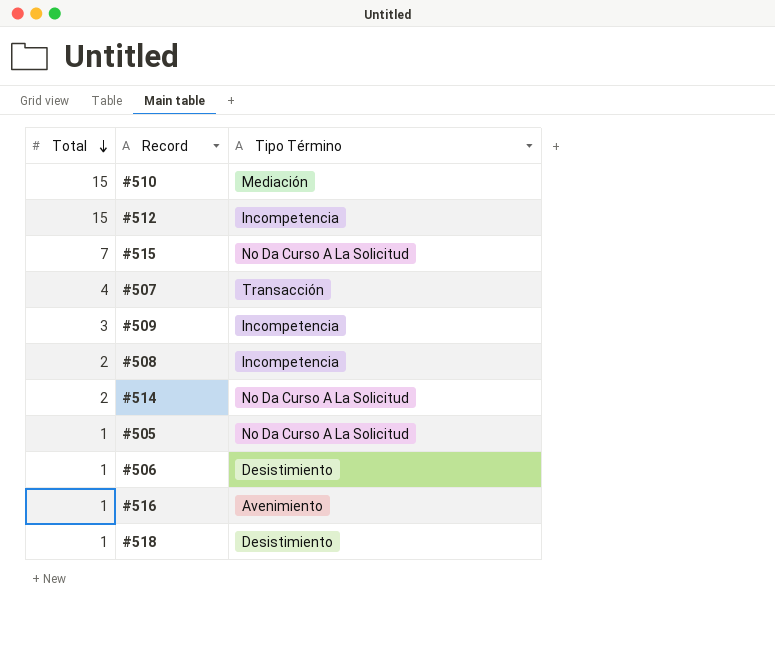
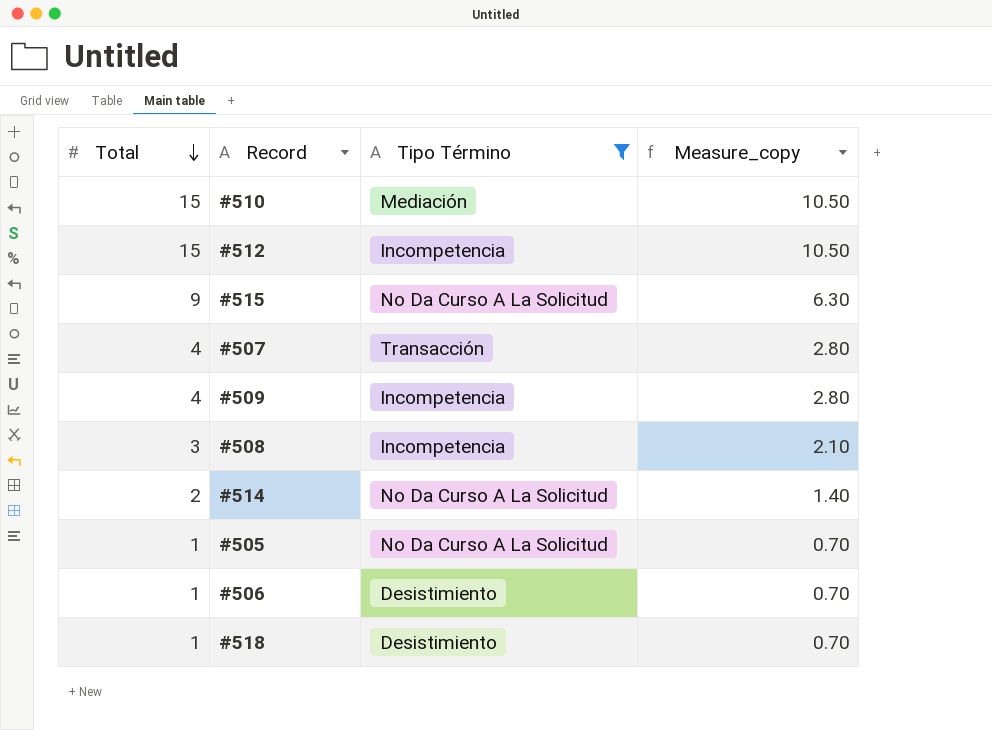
filter: none -> Tipo Término != Avenimiento
column Measure_copy | formula: none -> [Total] * 0.7
#515 | Total: 7 -> 9
#509 | Total: 3 -> 4
#508 | Total: 2 -> 3

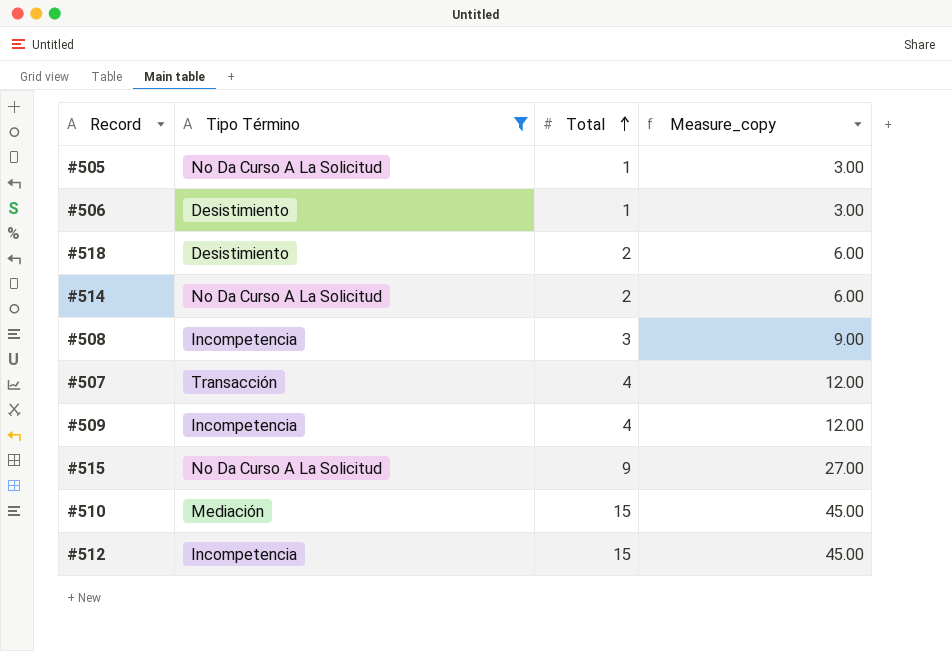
row order: Total descending -> Total ascending
column Total | position: 1 -> 3
column Measure_copy | formula: [Total] * 0.7 -> [Total] * 3
#518 | Total: 1 -> 2

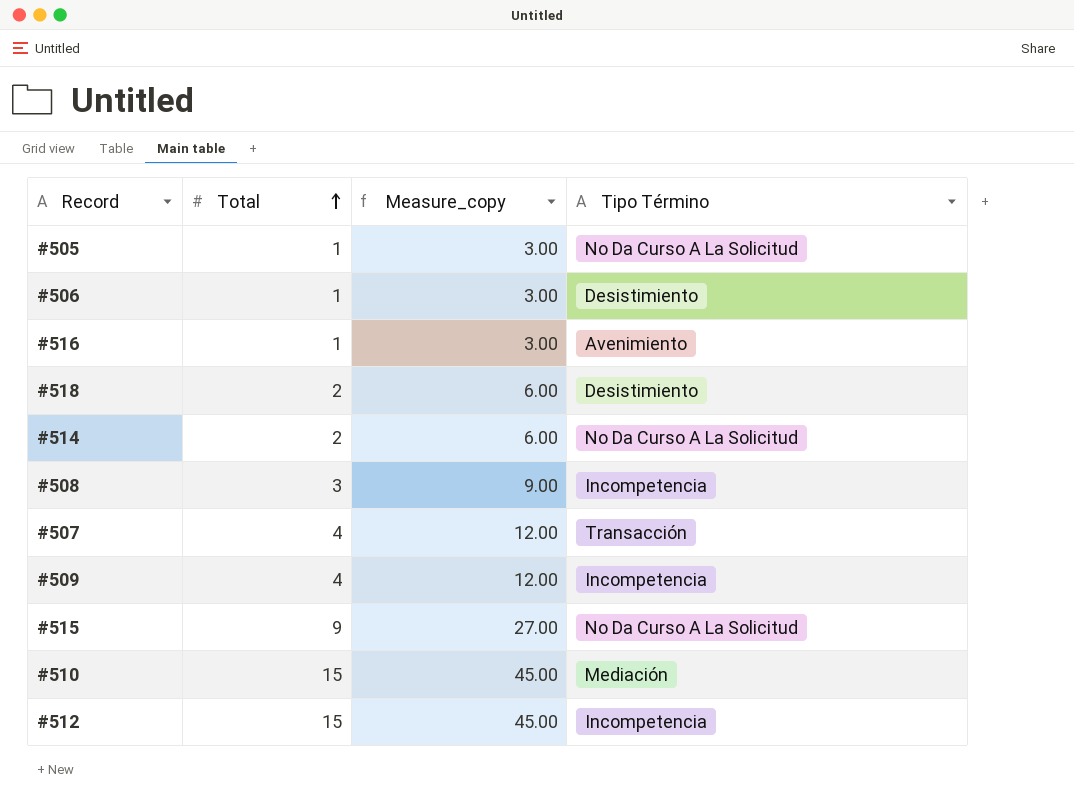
filter: Tipo Término != Avenimiento -> none
column Tipo Término | position: 2 -> 4

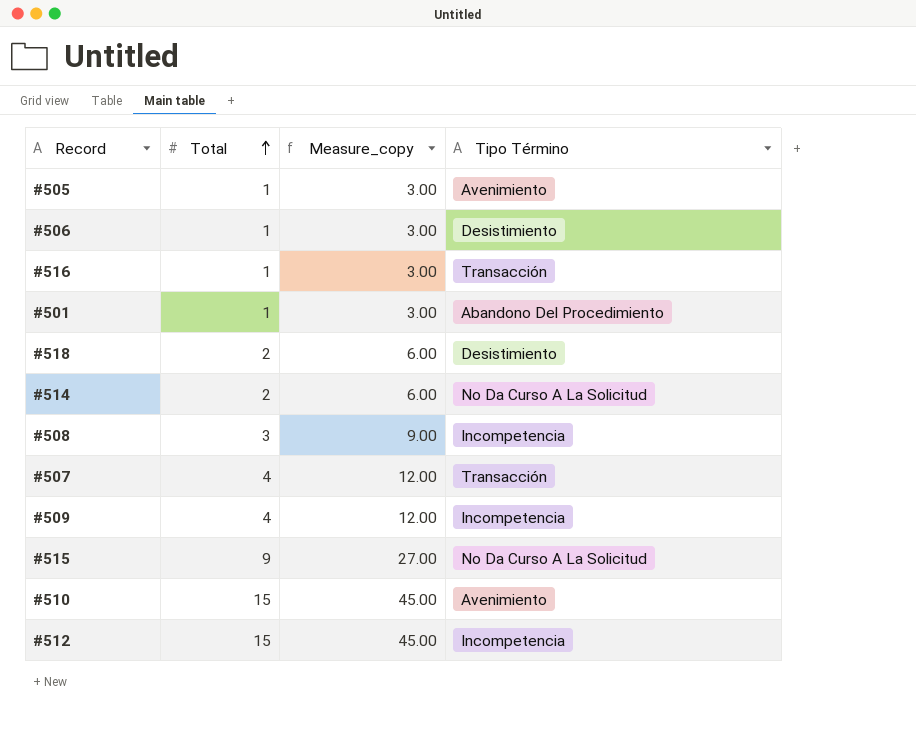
#505 | Tipo Término: No Da Curso A La Solicitud -> Avenimiento
#516 | Tipo Término: Avenimiento -> Transacción
row #501: none -> 1 | 3.00 | Abandono Del Procedimiento
#510 | Tipo Término: Mediación -> Avenimiento

